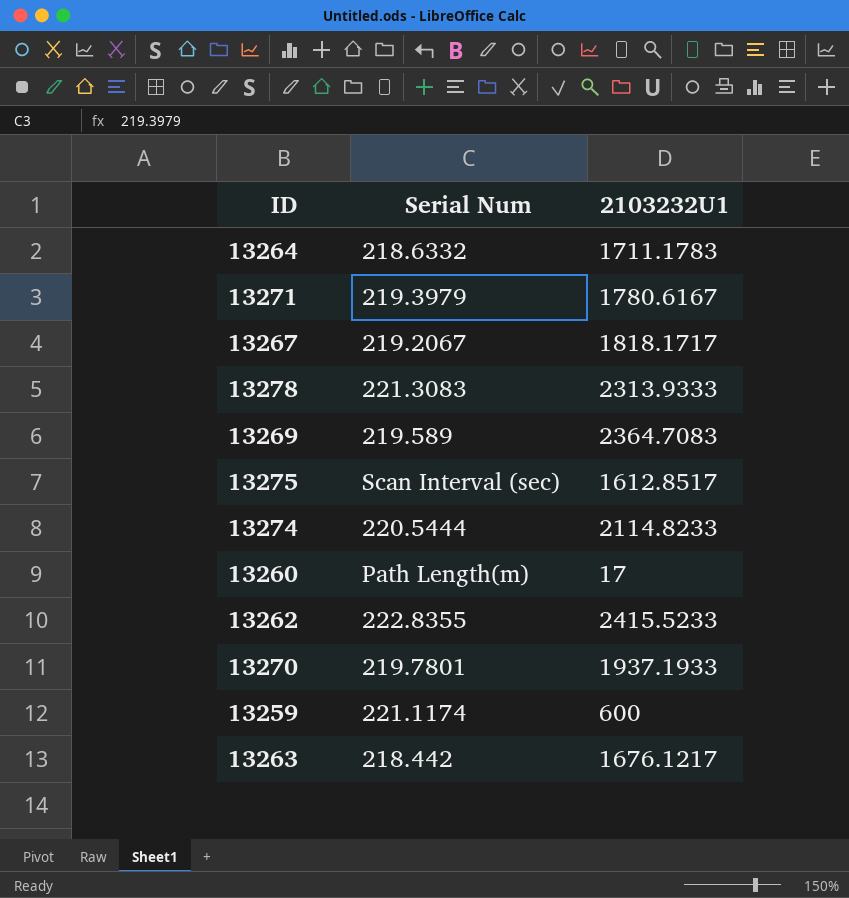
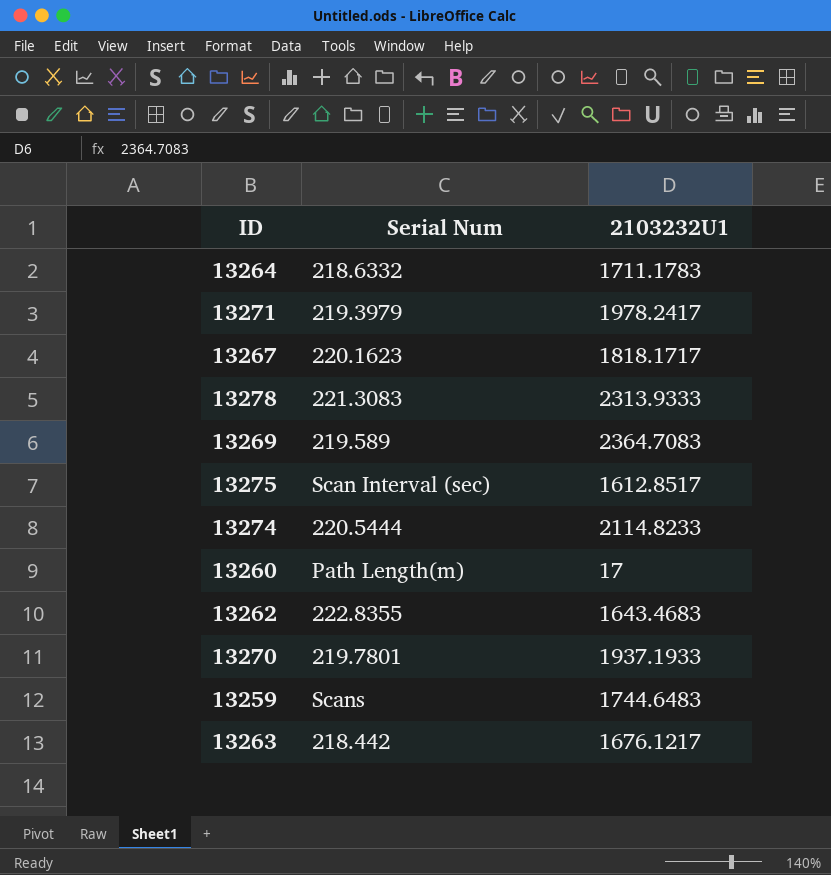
13271 | 2103232U1: 1780.6167 -> 1978.2417
13267 | Serial Num: 219.2067 -> 220.1623
13262 | 2103232U1: 2415.5233 -> 1643.4683
13259 | Serial Num: 221.1174 -> Scans
13259 | 2103232U1: 600 -> 1744.6483

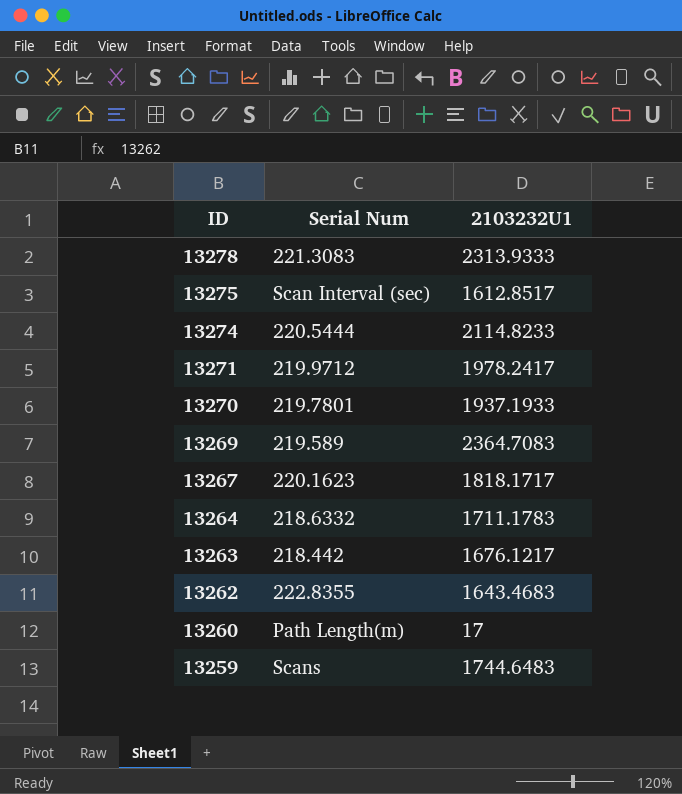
row order: none -> ID descending
13271 | Serial Num: 219.3979 -> 219.9712

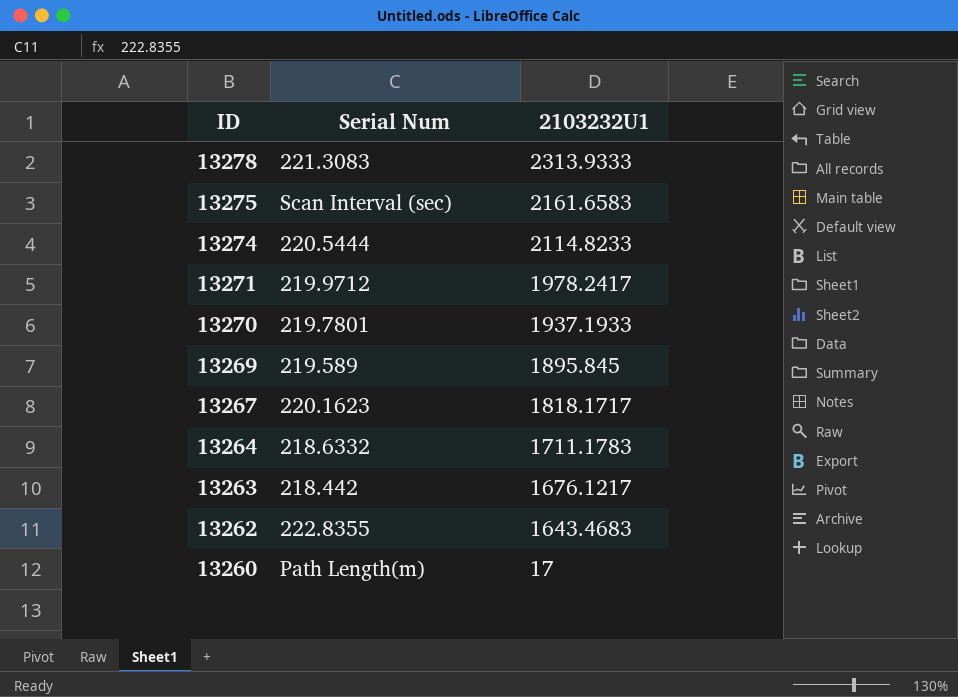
row 13259: Scans | 1744.6483 -> none
13275 | 2103232U1: 1612.8517 -> 2161.6583
13269 | 2103232U1: 2364.7083 -> 1895.845

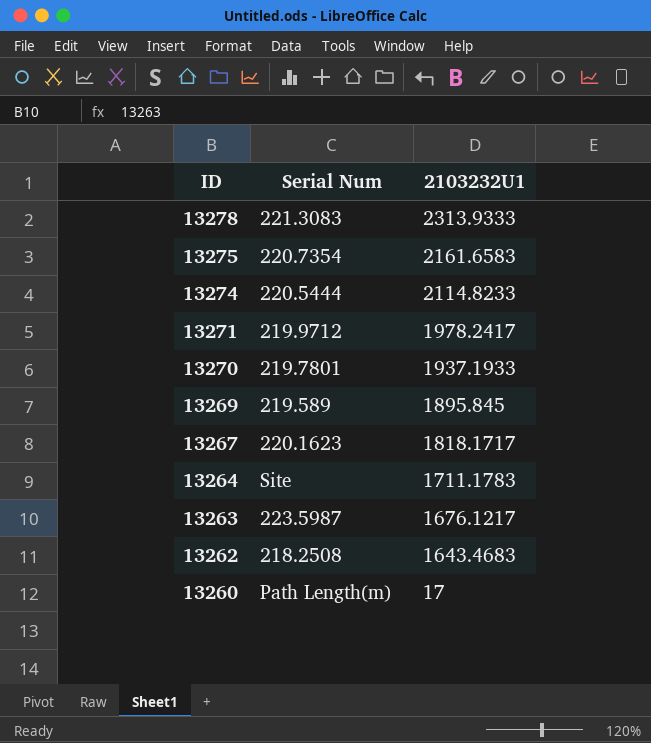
13275 | Serial Num: Scan Interval (sec) -> 220.7354
13264 | Serial Num: 218.6332 -> Site
13263 | Serial Num: 218.442 -> 223.5987
13262 | Serial Num: 222.8355 -> 218.2508

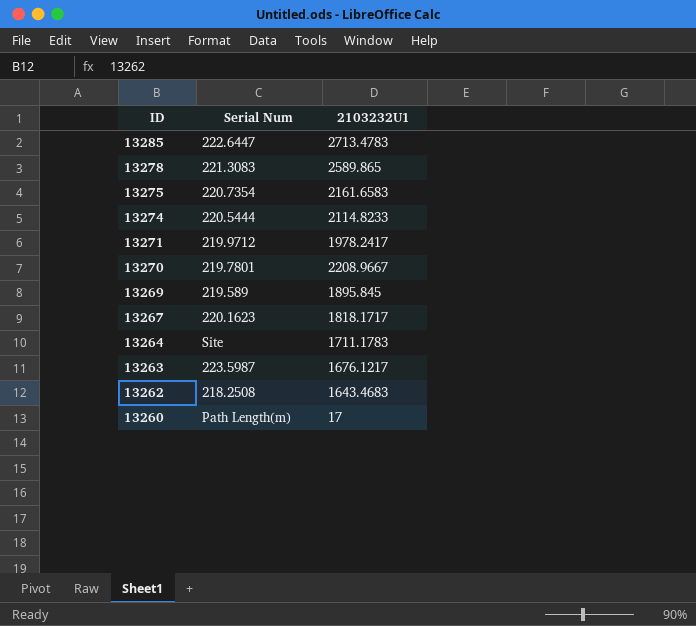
row 13285: none -> 222.6447 | 2713.4783
13278 | 2103232U1: 2313.9333 -> 2589.865
13270 | 2103232U1: 1937.1933 -> 2208.9667

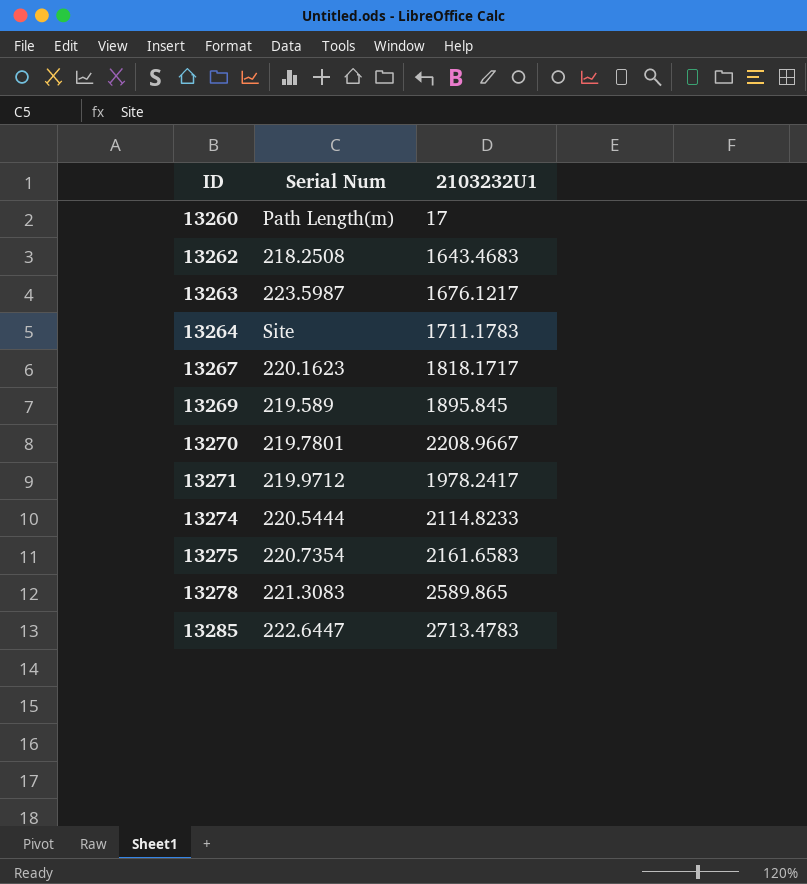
row order: ID descending -> ID ascending

